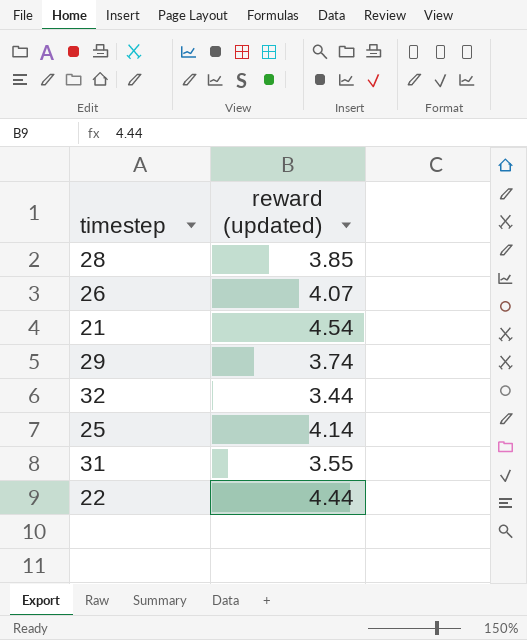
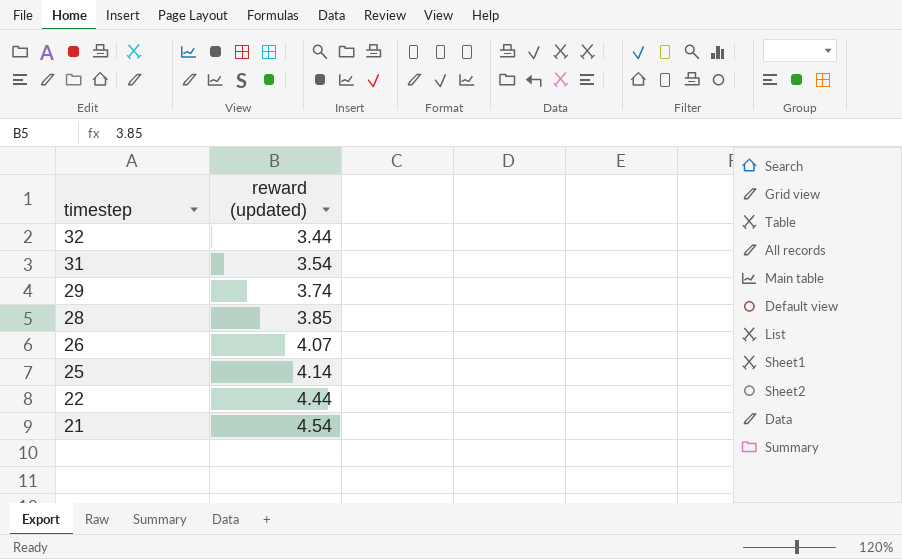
row order: none -> timestep descending
31 | reward (updated): 3.55 -> 3.54

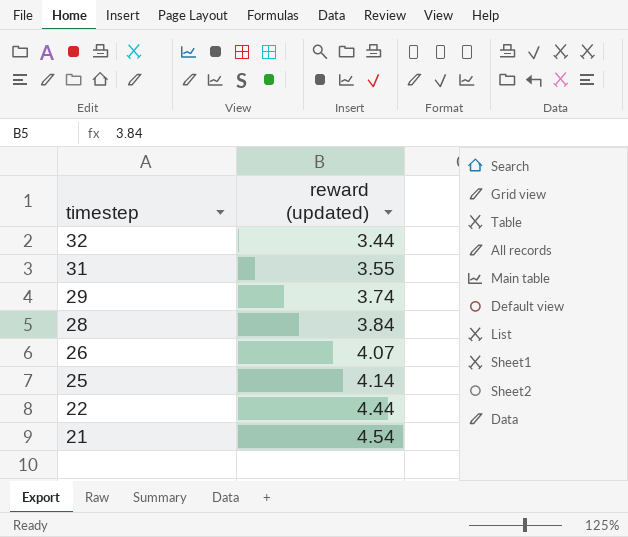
31 | reward (updated): 3.54 -> 3.55
28 | reward (updated): 3.85 -> 3.84

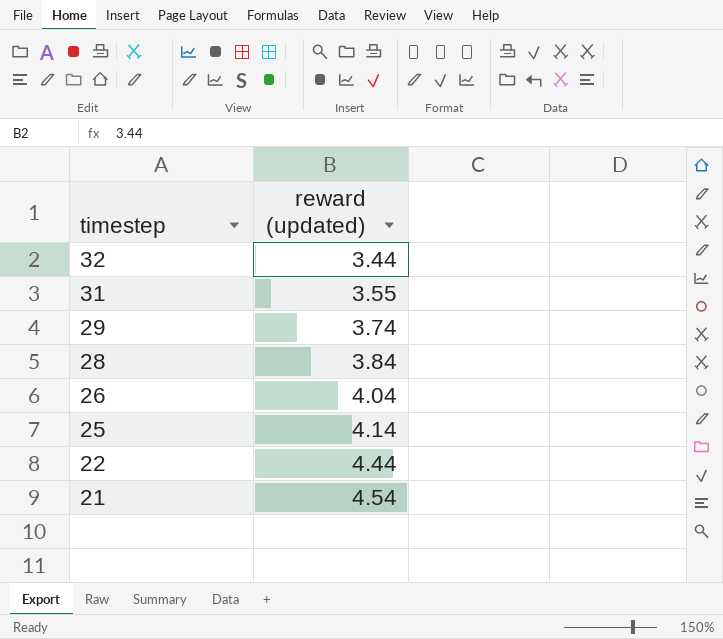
26 | reward (updated): 4.07 -> 4.04

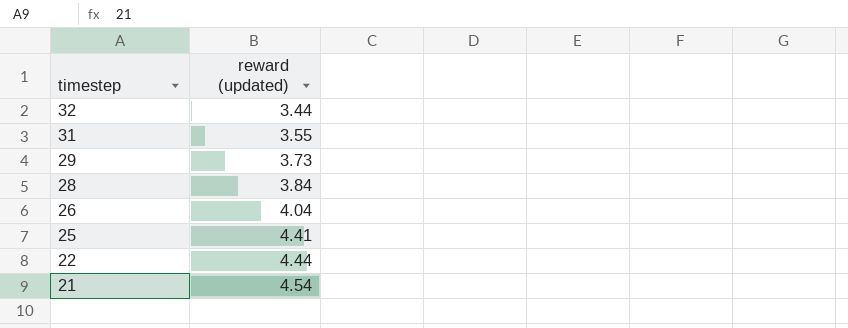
29 | reward (updated): 3.74 -> 3.73
25 | reward (updated): 4.14 -> 4.41

